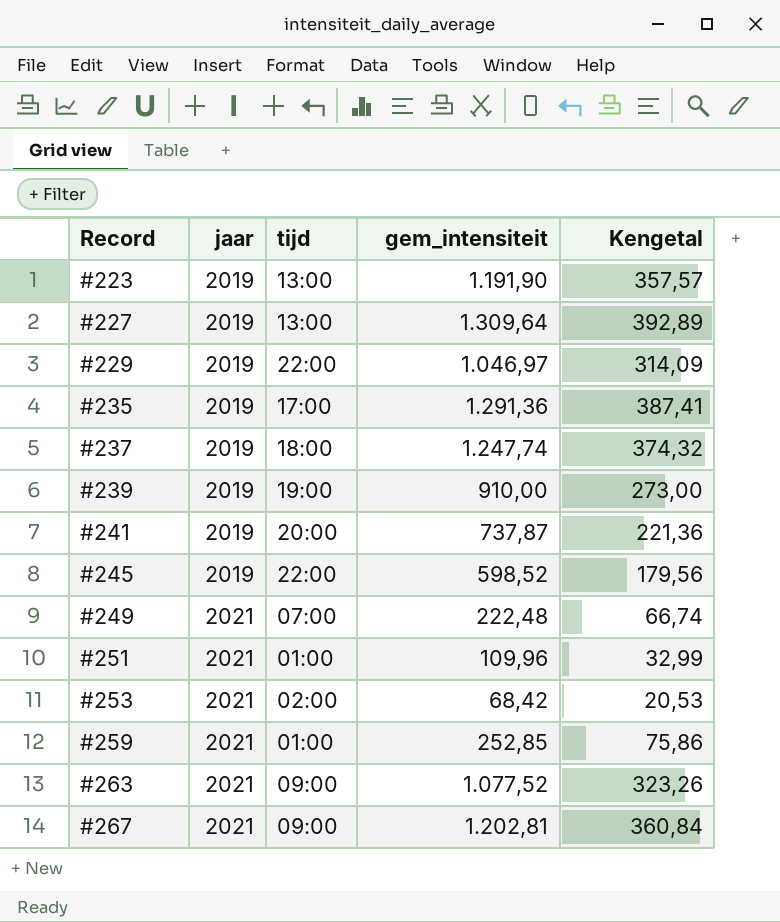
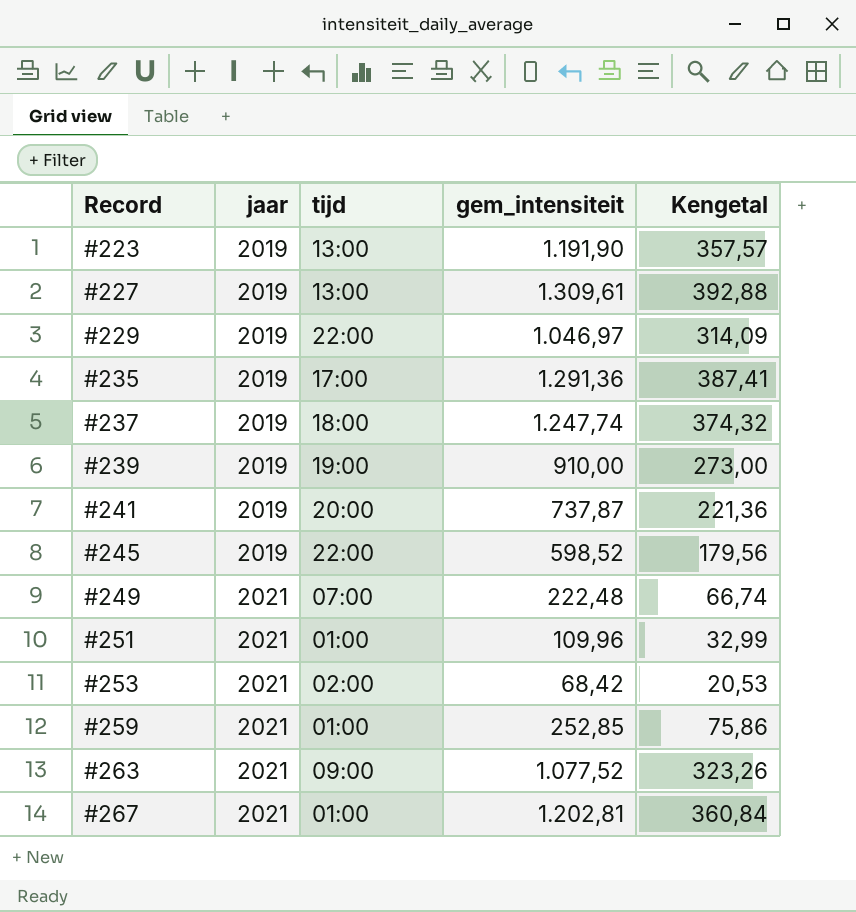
#227 | gem_intensiteit: 1.309,64 -> 1.309,61
#227 | Kengetal: 392,89 -> 392,88
#267 | tijd: 09:00 -> 01:00

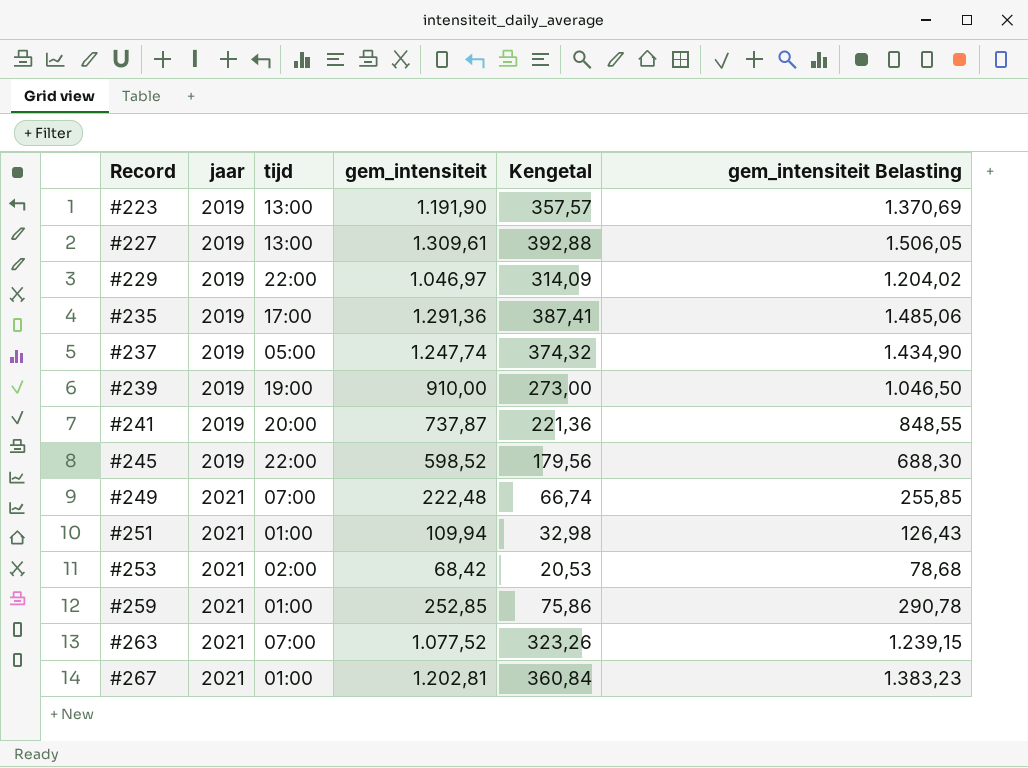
column gem_intensiteit Belasting | formula: none -> [gem_intensiteit] * 1,15
#237 | tijd: 18:00 -> 05:00
#251 | gem_intensiteit: 109,96 -> 109,94
#251 | Kengetal: 32,99 -> 32,98
#263 | tijd: 09:00 -> 07:00

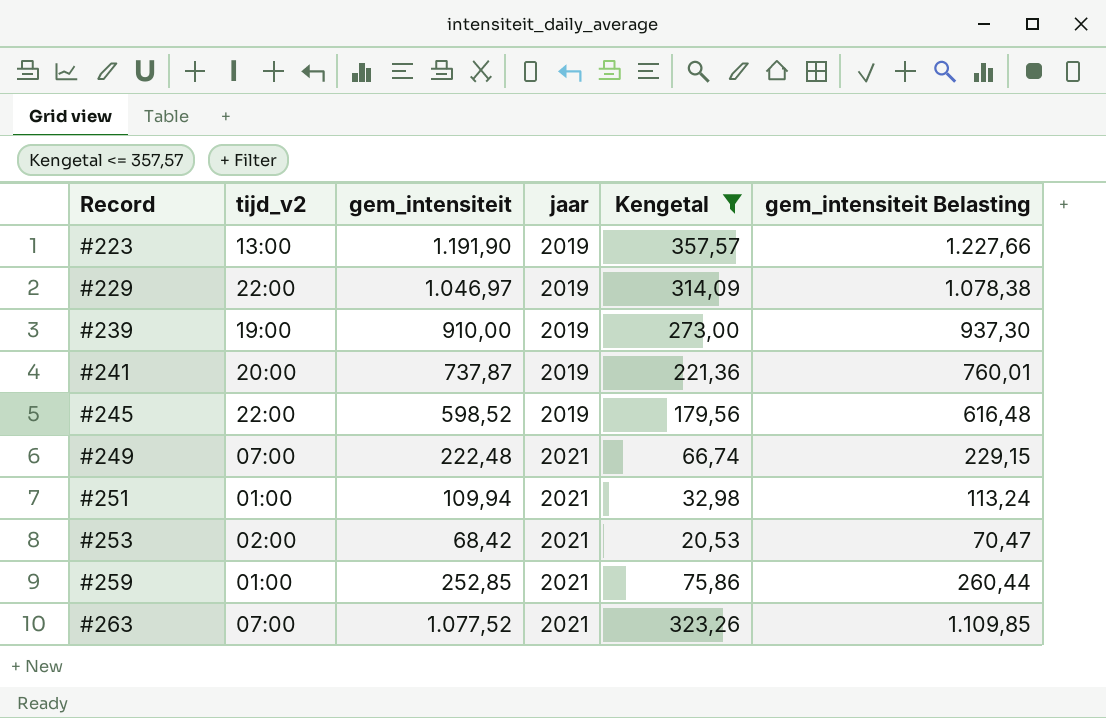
filter: none -> Kengetal <= 357,57
column name: tijd -> tijd_v2
column jaar | position: 2 -> 4
column gem_intensiteit Belasting | formula: [gem_intensiteit] * 1,15 -> [gem_intensiteit] * 1,03

